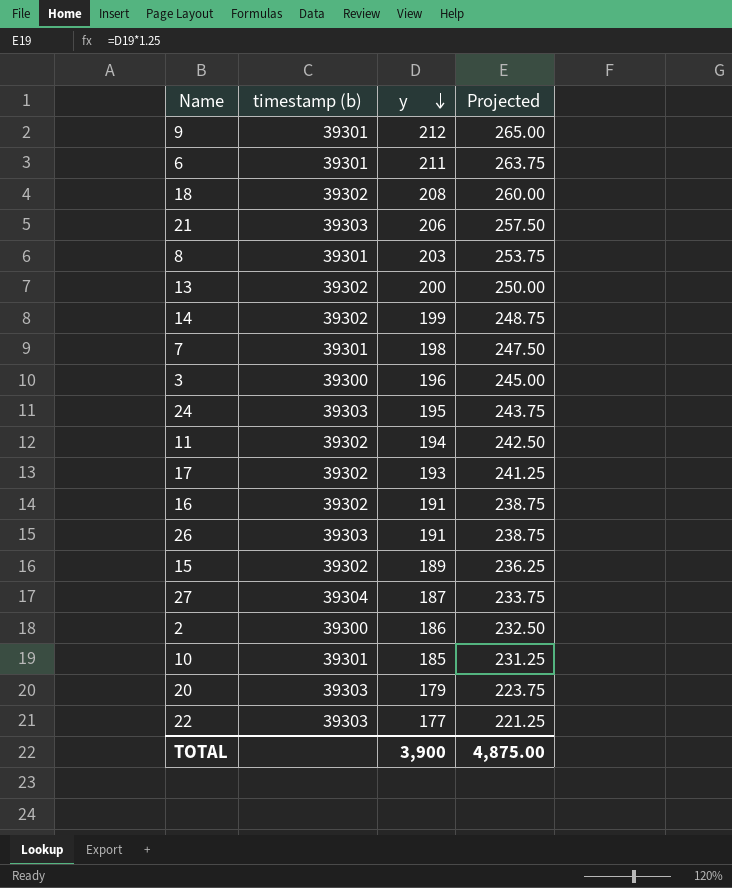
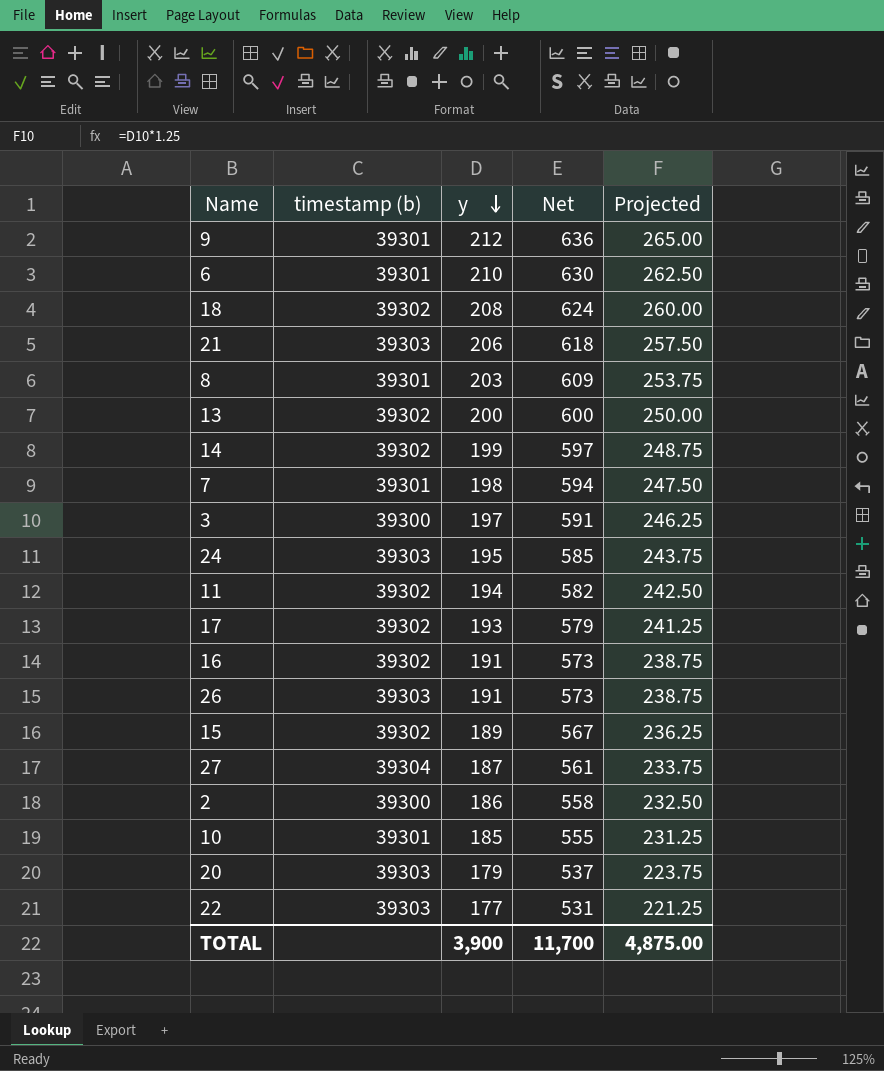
column Net | formula: none -> [y] * 3
6 | y: 211 -> 210
6 | Projected: 263.75 -> 262.50
3 | y: 196 -> 197
3 | Projected: 245.00 -> 246.25

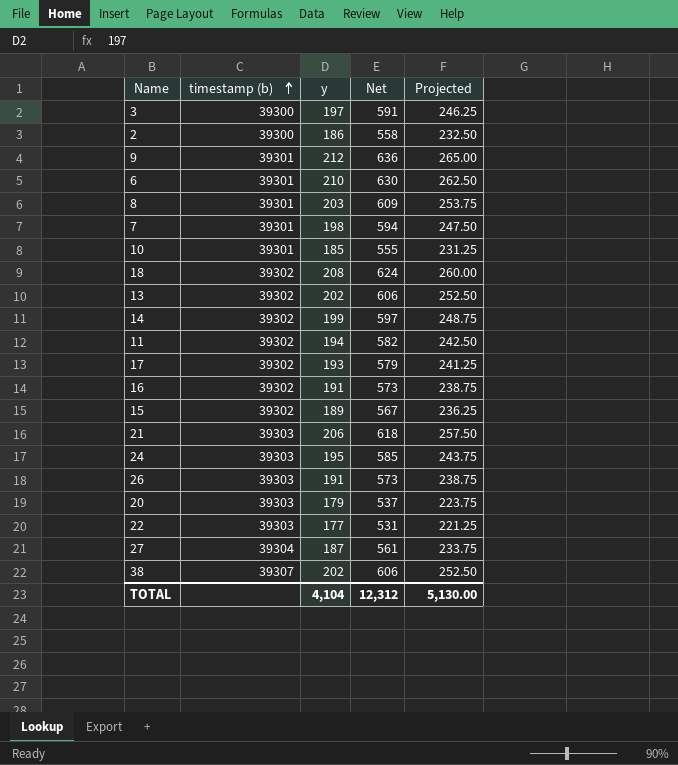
row order: y descending -> timestamp (b) ascending
13 | y: 200 -> 202
13 | Net: 600 -> 606
13 | Projected: 250.00 -> 252.50
row 38: none -> 39307 | 202 | 606 | 252.50
TOTAL | y: 3,900 -> 4,104
TOTAL | Net: 11,700 -> 12,312
TOTAL | Projected: 4,875.00 -> 5,130.00

